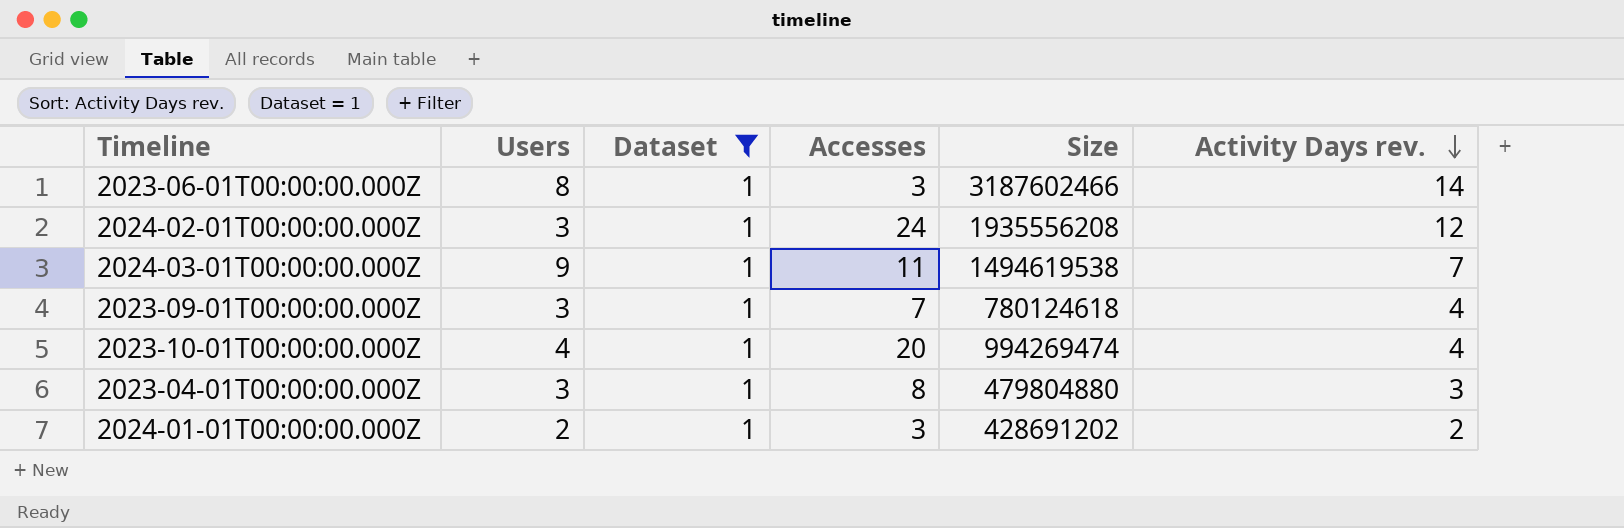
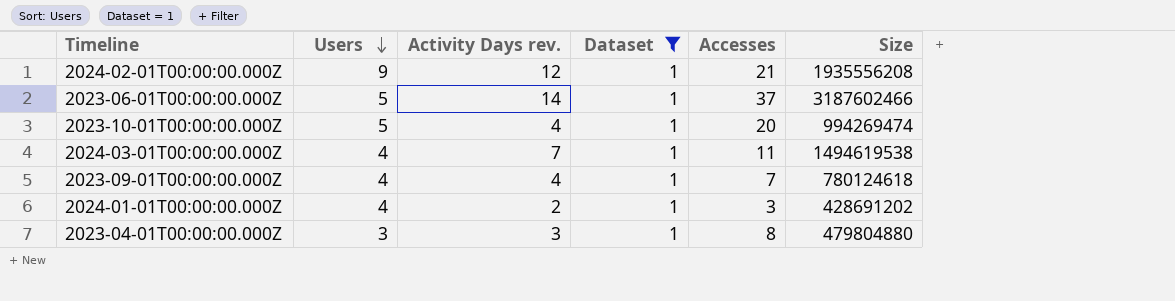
row order: Activity Days rev. descending -> Users descending
column Activity Days rev. | position: 6 -> 3
2024-02-01T00:00:00.000Z | Users: 3 -> 9
2024-02-01T00:00:00.000Z | Accesses: 24 -> 21
2023-06-01T00:00:00.000Z | Users: 8 -> 5
2023-06-01T00:00:00.000Z | Accesses: 3 -> 37
2023-10-01T00:00:00.000Z | Users: 4 -> 5
2024-03-01T00:00:00.000Z | Users: 9 -> 4
2023-09-01T00:00:00.000Z | Users: 3 -> 4
2024-01-01T00:00:00.000Z | Users: 2 -> 4

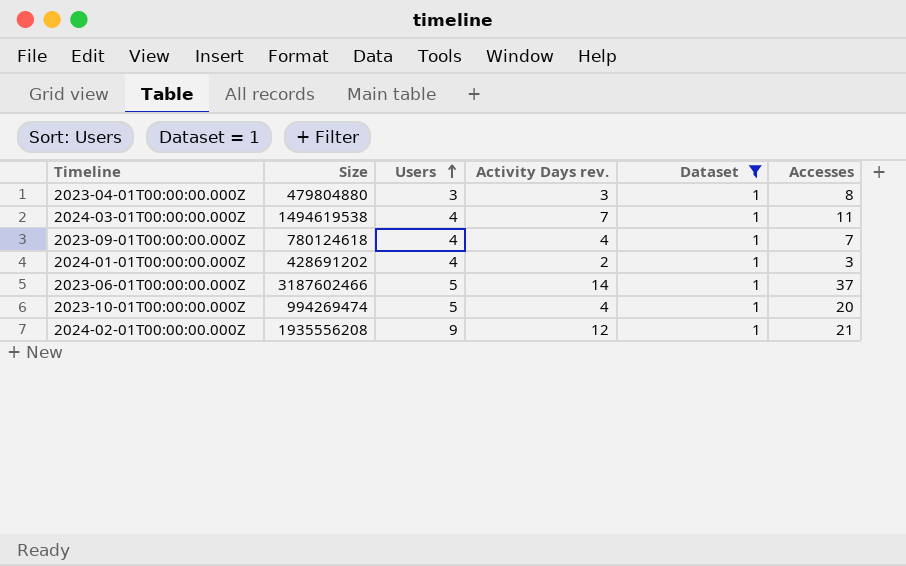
row order: Users descending -> Users ascending
column Size | position: 6 -> 2

